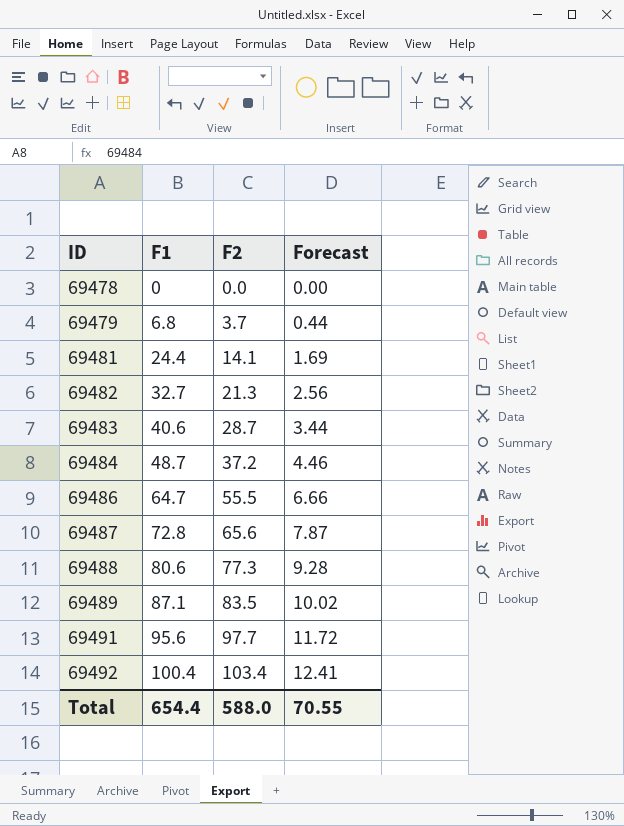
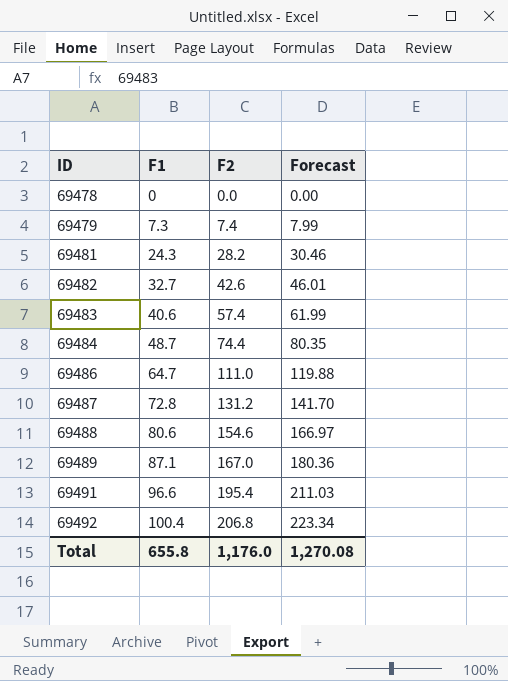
column Forecast | formula: [F2] * 0.12 -> [F2] * 1.08
69479 | F1: 6.8 -> 7.3
69479 | F2: 3.7 -> 7.4
69481 | F1: 24.4 -> 24.3
69481 | F2: 14.1 -> 28.2
69482 | F2: 21.3 -> 42.6
69483 | F2: 28.7 -> 57.4
69484 | F2: 37.2 -> 74.4
69486 | F2: 55.5 -> 111.0
69487 | F2: 65.6 -> 131.2
69488 | F2: 77.3 -> 154.6
69489 | F2: 83.5 -> 167.0
69491 | F1: 95.6 -> 96.6
69491 | F2: 97.7 -> 195.4
69492 | F2: 103.4 -> 206.8
Total | F1: 654.4 -> 655.8
Total | F2: 588.0 -> 1,176.0
Total | Forecast: 70.55 -> 1,270.08

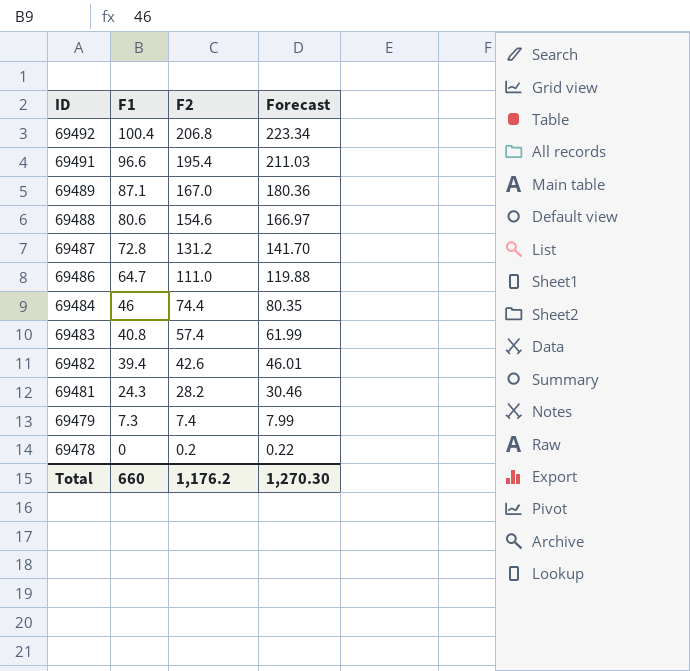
row order: ID ascending -> ID descending
69484 | F1: 48.7 -> 46
69483 | F1: 40.6 -> 40.8
69482 | F1: 32.7 -> 39.4
69478 | F2: 0.0 -> 0.2
69478 | Forecast: 0.00 -> 0.22
Total | F1: 655.8 -> 660
Total | F2: 1,176.0 -> 1,176.2
Total | Forecast: 1,270.08 -> 1,270.30

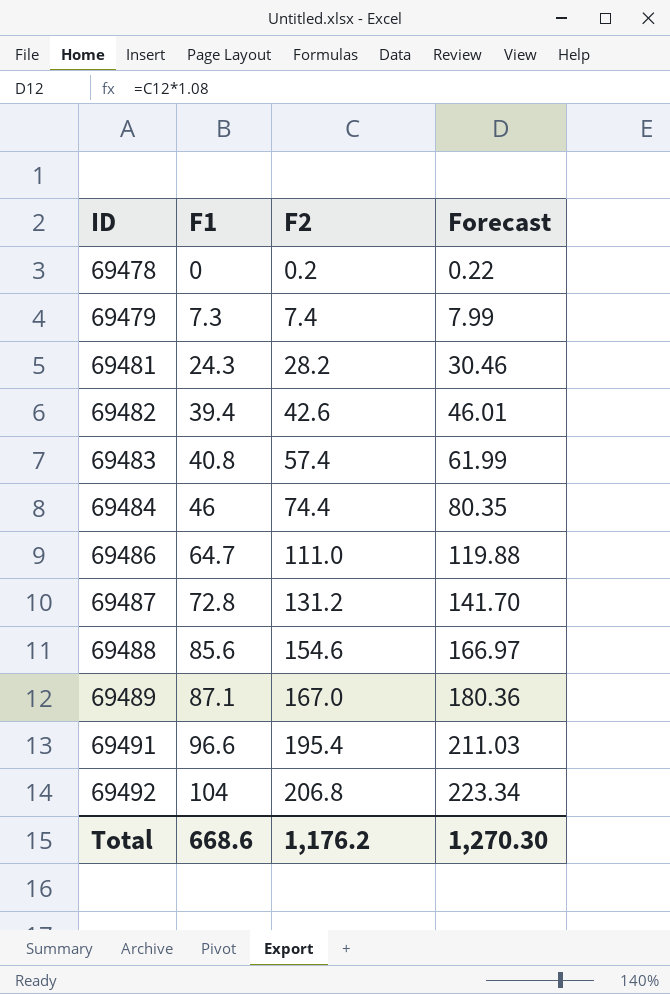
row order: ID descending -> ID ascending
69488 | F1: 80.6 -> 85.6
69492 | F1: 100.4 -> 104
Total | F1: 660 -> 668.6

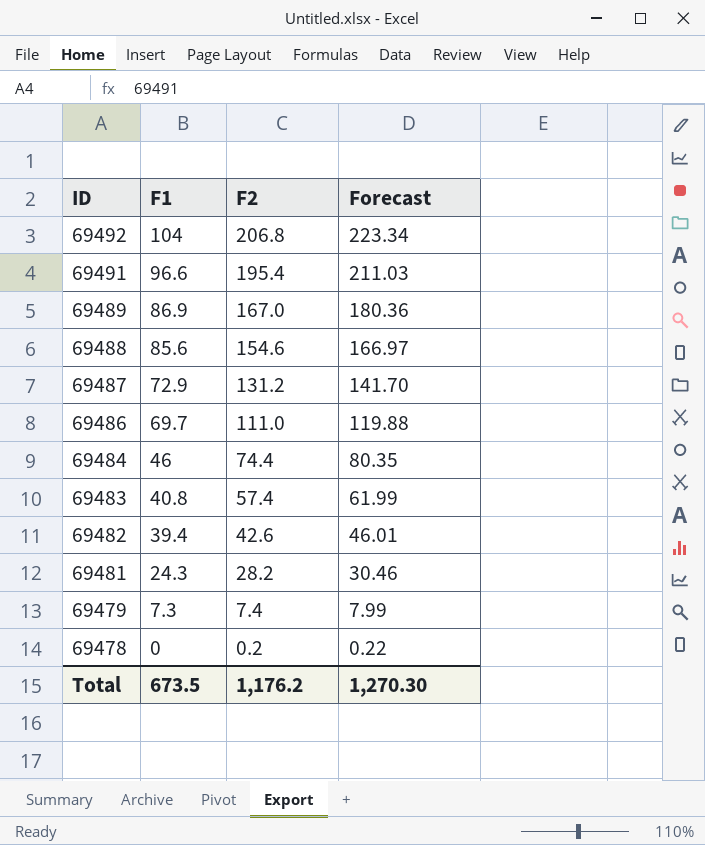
row order: ID ascending -> ID descending
69489 | F1: 87.1 -> 86.9
69487 | F1: 72.8 -> 72.9
69486 | F1: 64.7 -> 69.7
Total | F1: 668.6 -> 673.5

